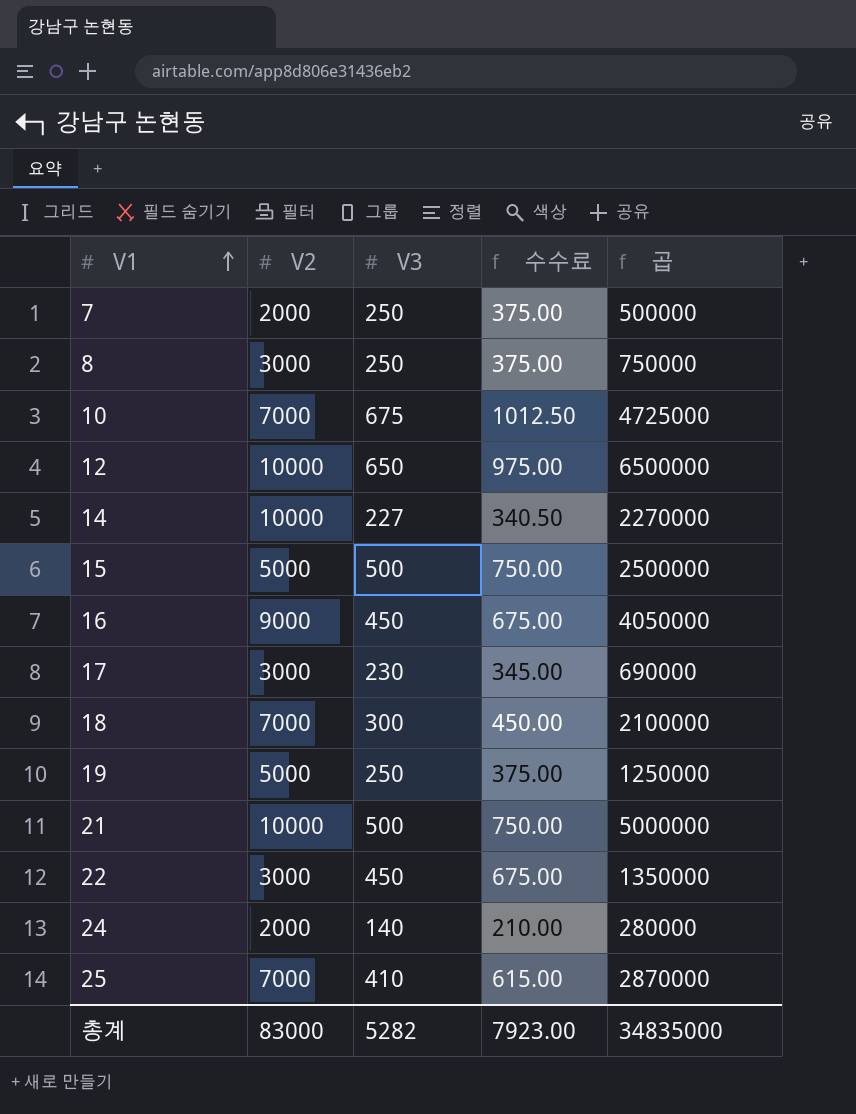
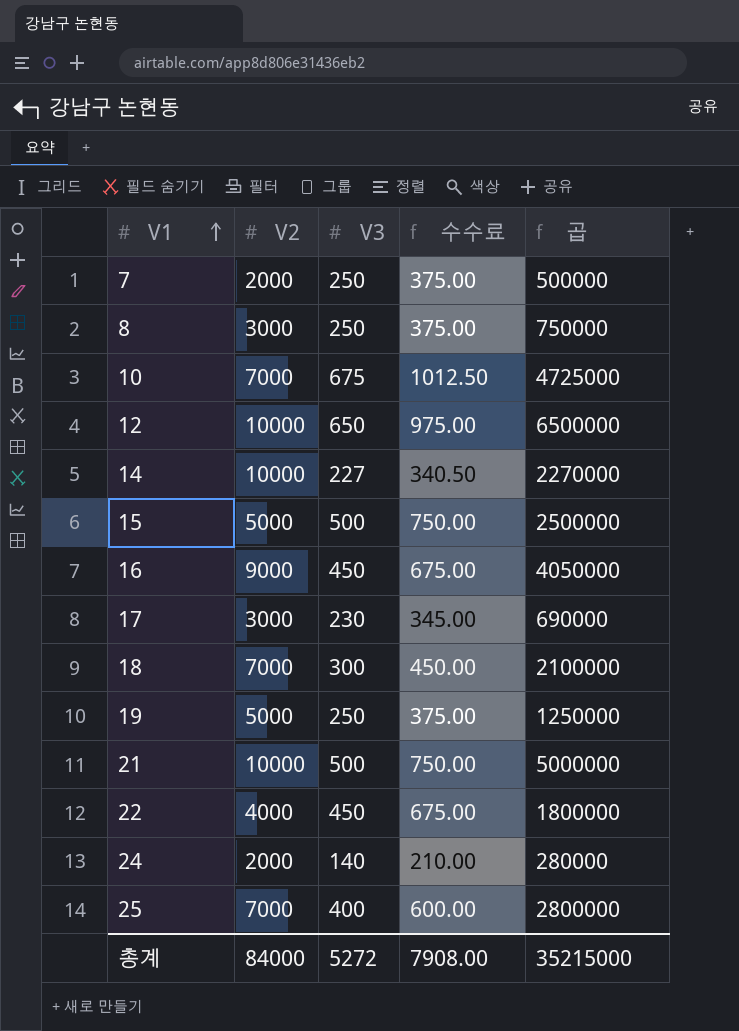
22 | V2: 3000 -> 4000
22 | 곱: 1350000 -> 1800000
25 | V3: 410 -> 400
25 | 수수료: 615.00 -> 600.00
25 | 곱: 2870000 -> 2800000
총계 | V2: 83000 -> 84000
총계 | V3: 5282 -> 5272
총계 | 수수료: 7923.00 -> 7908.00
총계 | 곱: 34835000 -> 35215000

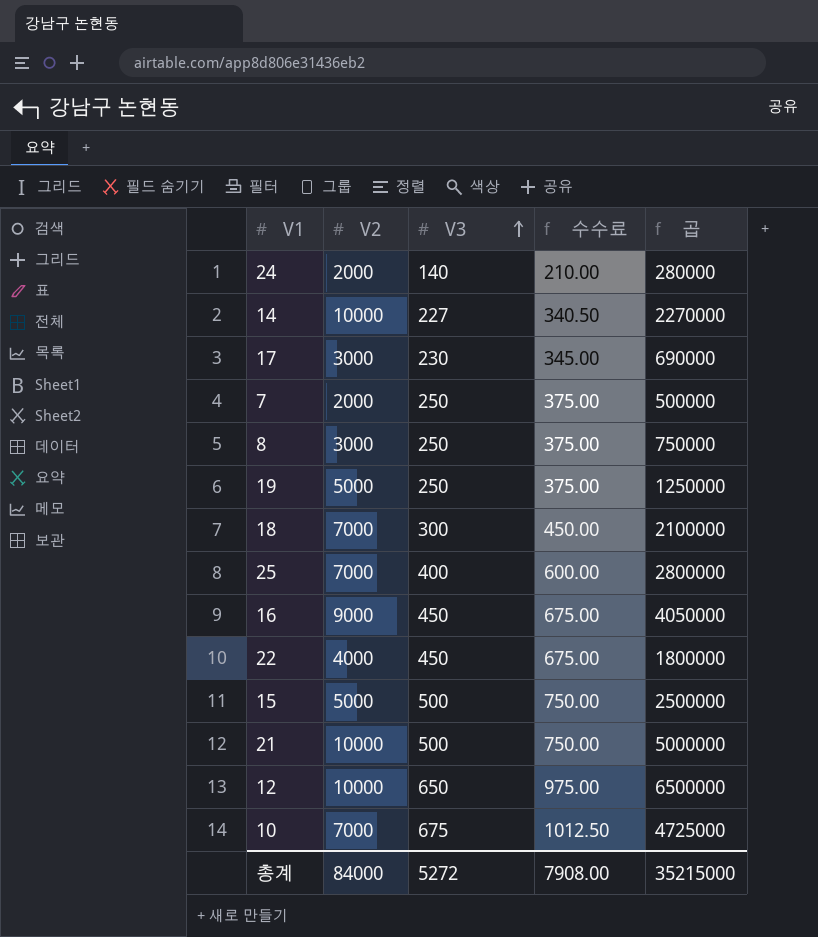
row order: V1 ascending -> V3 ascending

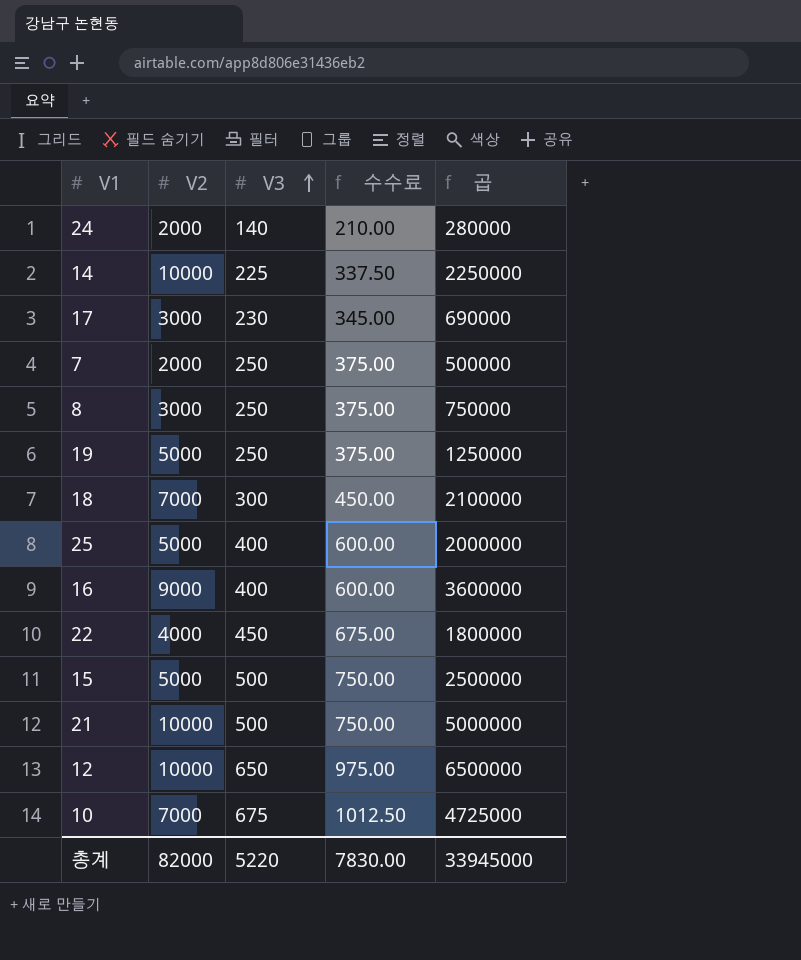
14 | V3: 227 -> 225
14 | 수수료: 340.50 -> 337.50
14 | 곱: 2270000 -> 2250000
25 | V2: 7000 -> 5000
25 | 곱: 2800000 -> 2000000
16 | V3: 450 -> 400
16 | 수수료: 675.00 -> 600.00
16 | 곱: 4050000 -> 3600000
총계 | V2: 84000 -> 82000
총계 | V3: 5272 -> 5220
총계 | 수수료: 7908.00 -> 7830.00
총계 | 곱: 35215000 -> 33945000

